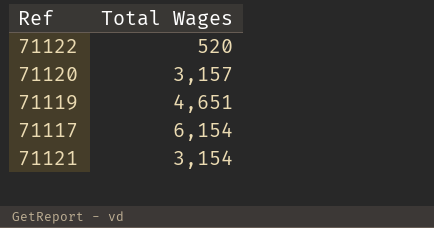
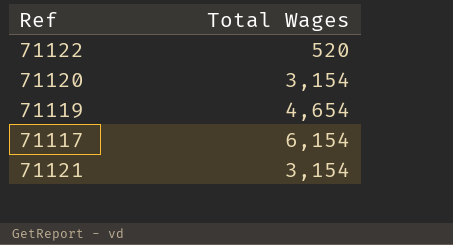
71120 | Total Wages: 3,157 -> 3,154
71119 | Total Wages: 4,651 -> 4,654

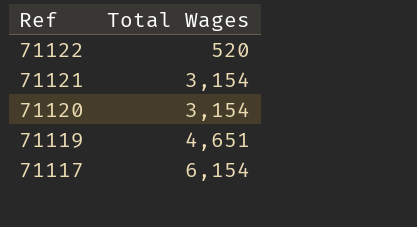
row order: none -> Ref descending
71119 | Total Wages: 4,654 -> 4,651

